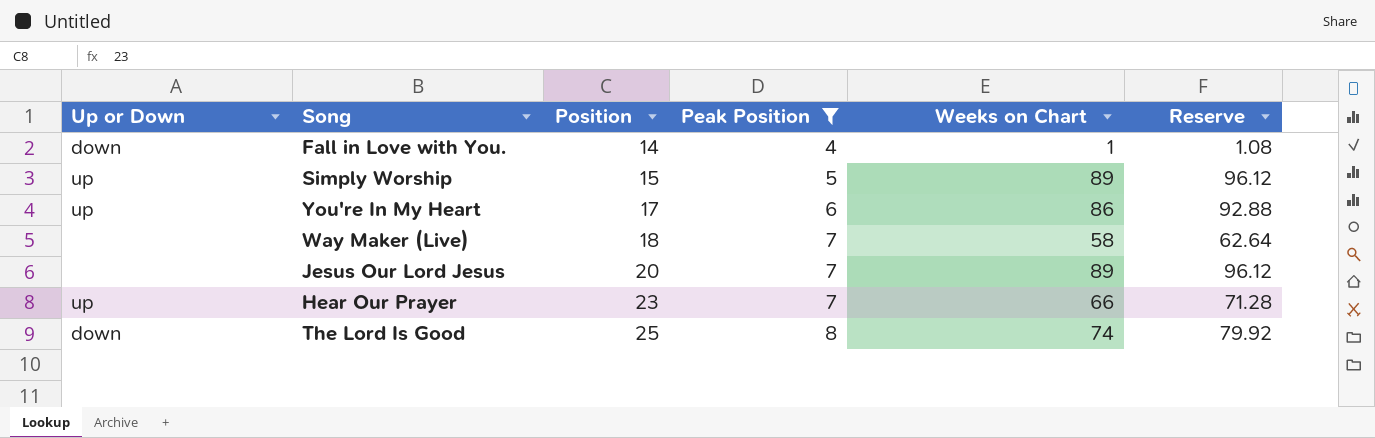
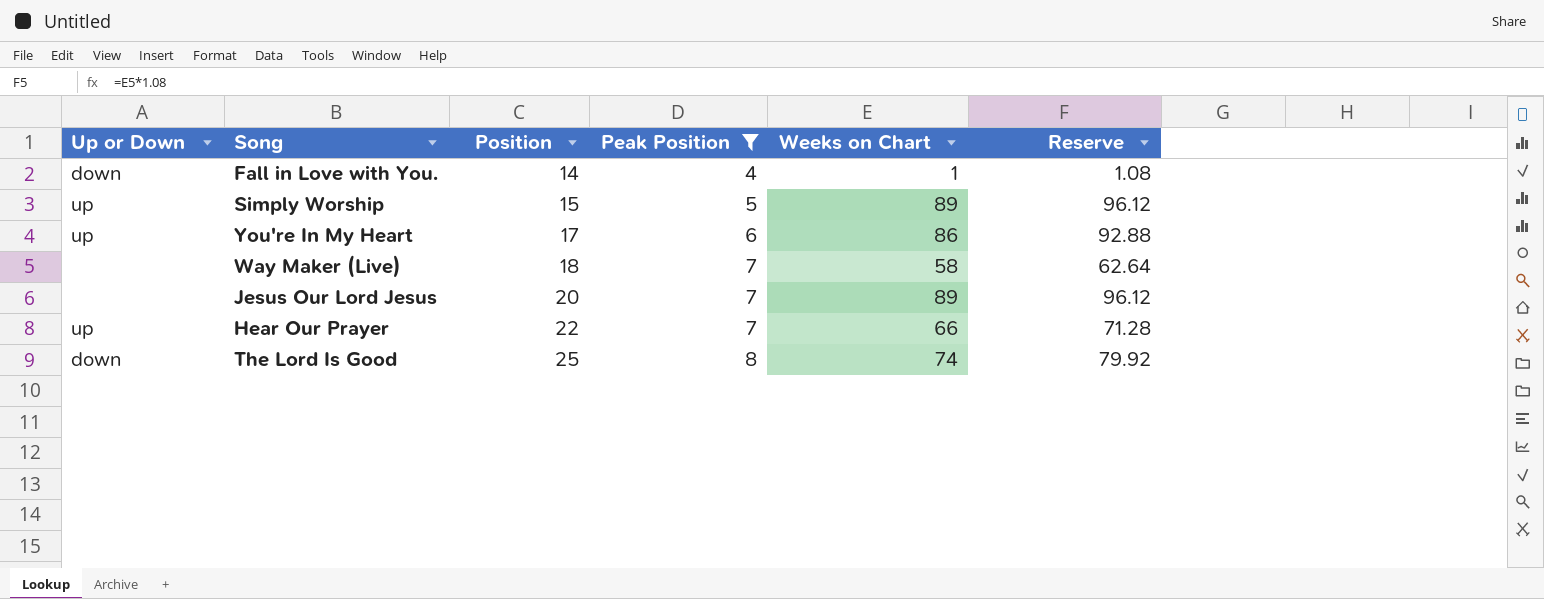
Hear Our Prayer | Position: 23 -> 22

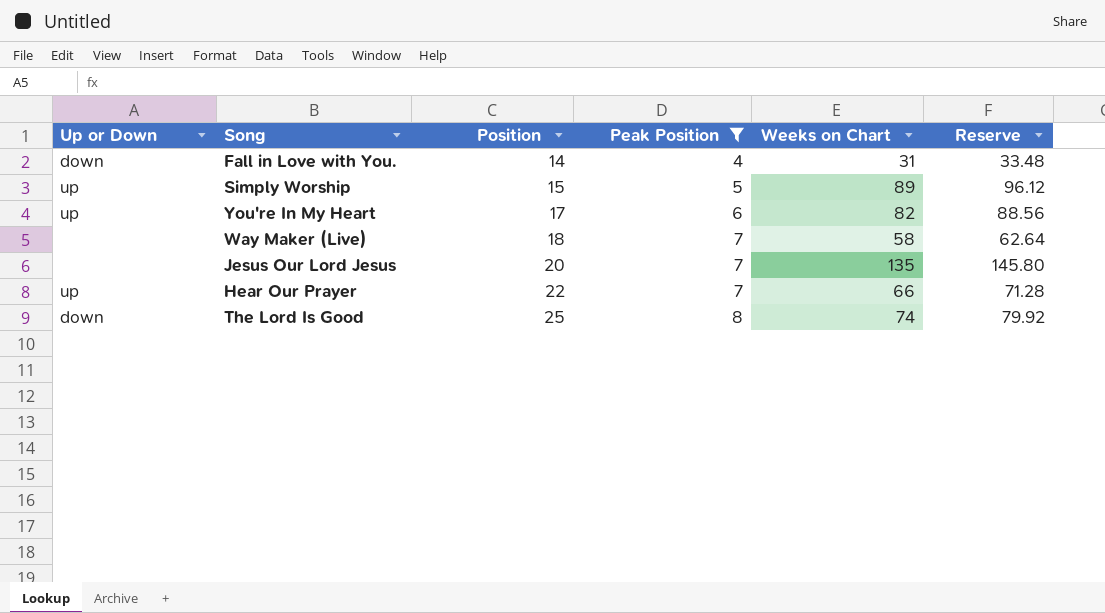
Fall in Love with You. | Weeks on Chart: 1 -> 31
Fall in Love with You. | Reserve: 1.08 -> 33.48
You're In My Heart | Weeks on Chart: 86 -> 82
You're In My Heart | Reserve: 92.88 -> 88.56
Jesus Our Lord Jesus | Weeks on Chart: 89 -> 135
Jesus Our Lord Jesus | Reserve: 96.12 -> 145.80

